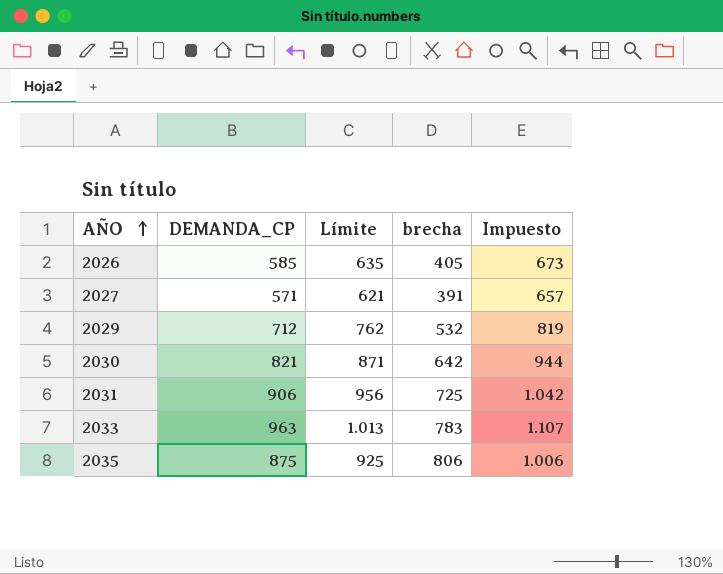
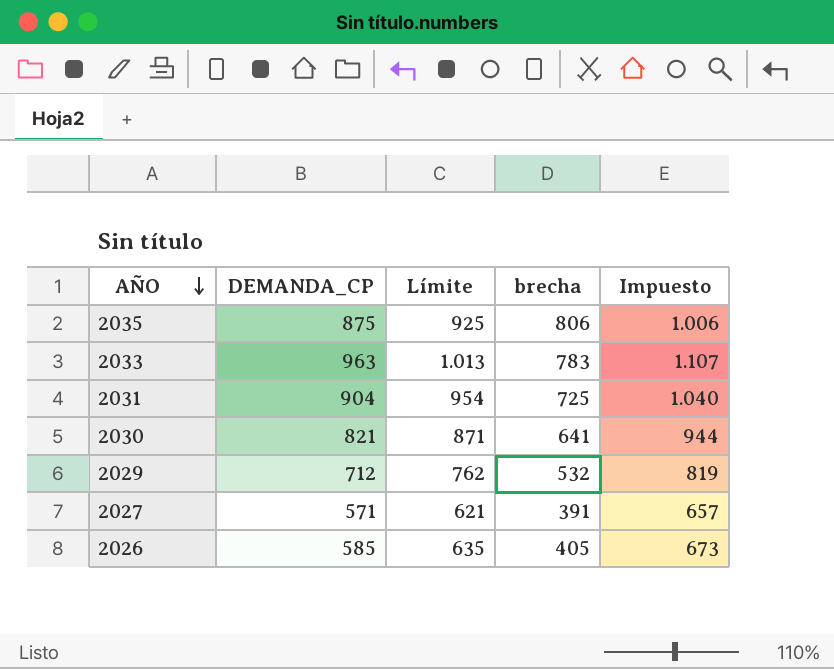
row order: AÑO ascending -> AÑO descending
2031 | DEMANDA_CP: 906 -> 904
2031 | Límite: 956 -> 954
2031 | Impuesto: 1.042 -> 1.040
2030 | brecha: 642 -> 641

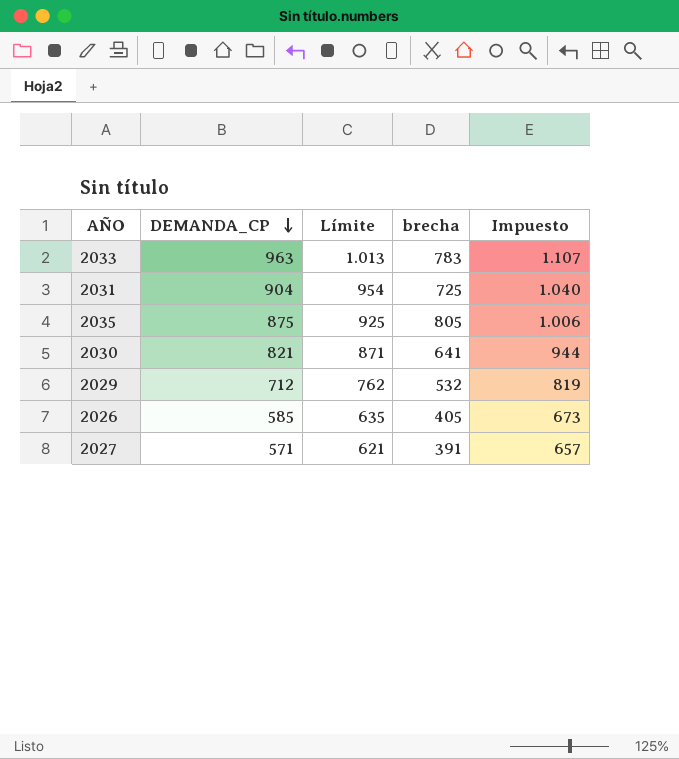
row order: AÑO descending -> DEMANDA_CP descending
2035 | brecha: 806 -> 805

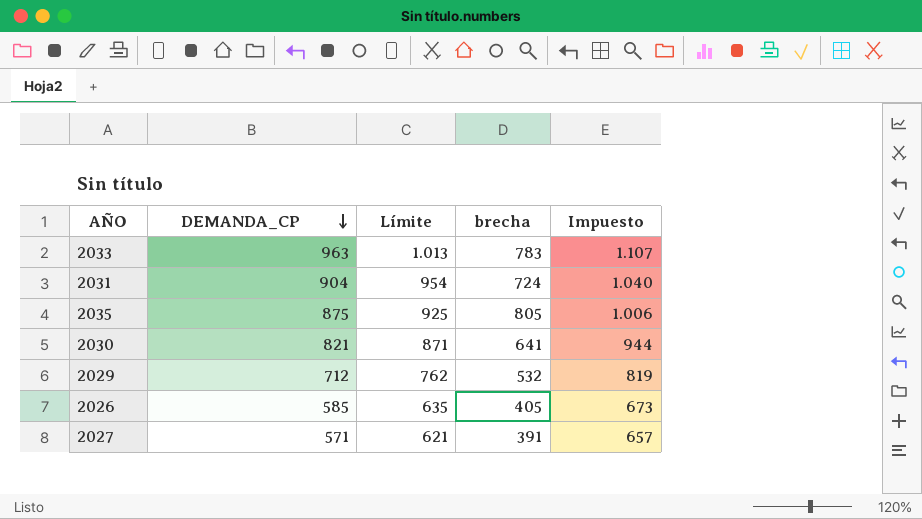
2031 | brecha: 725 -> 724

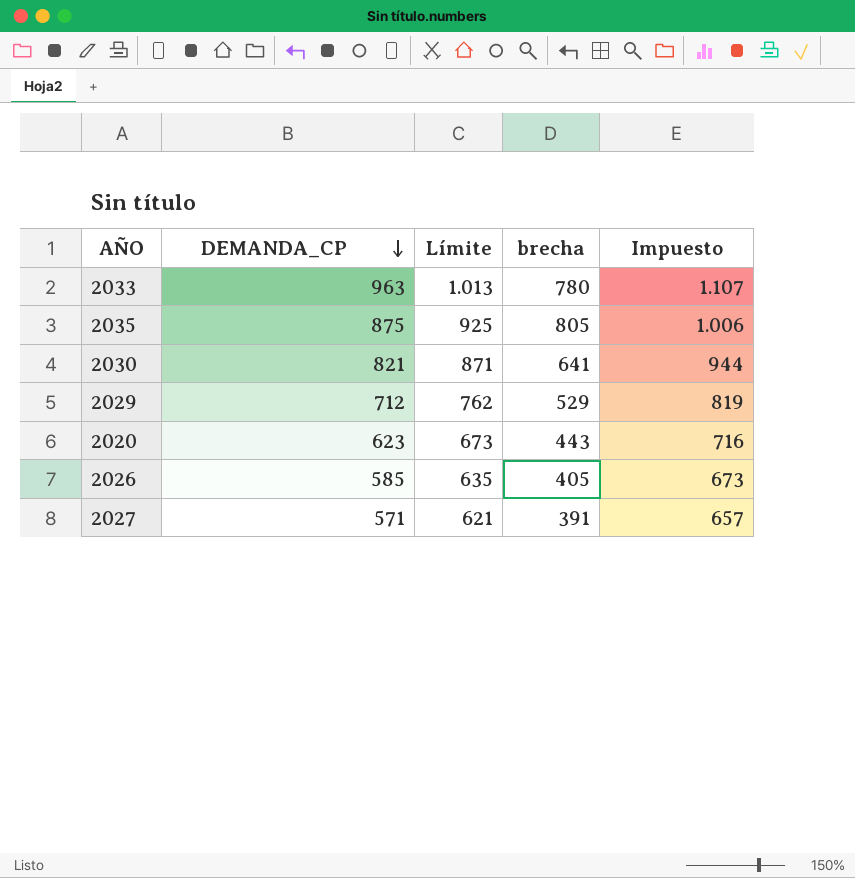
row 2031: 904 | 954 | 724 | 1.040 -> none
2033 | brecha: 783 -> 780
2029 | brecha: 532 -> 529
row 2020: none -> 623 | 673 | 443 | 716

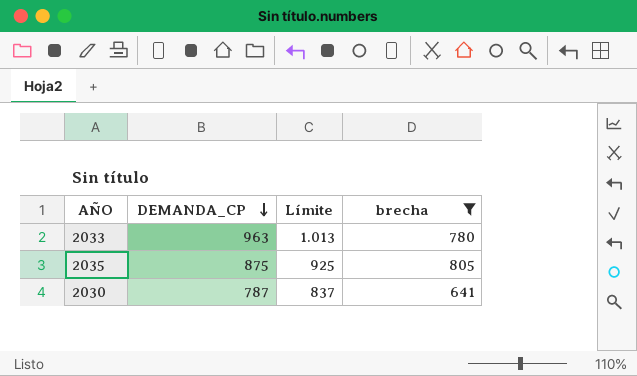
filter: none -> brecha >= 641
column Impuesto | formula: [DEMANDA_CP] * 1,15 -> none
2030 | DEMANDA_CP: 821 -> 787
2030 | Límite: 871 -> 837

